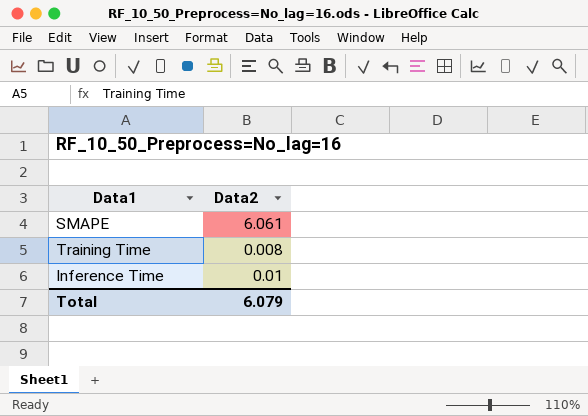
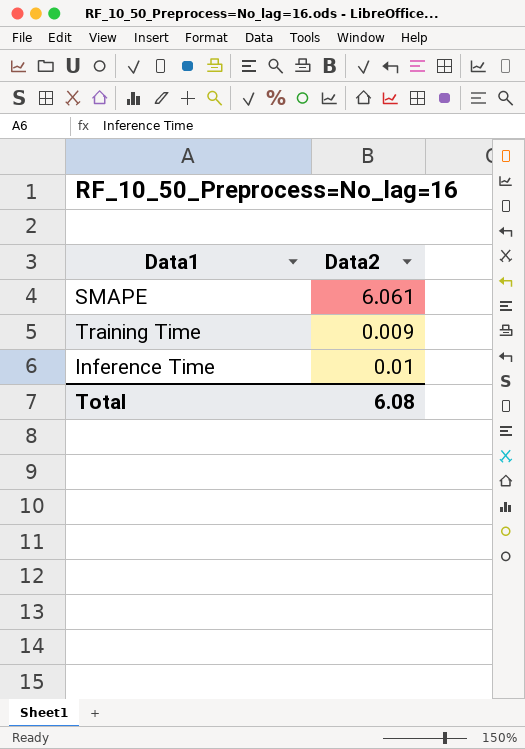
Training Time | Data2: 0.008 -> 0.009
Total | Data2: 6.079 -> 6.08

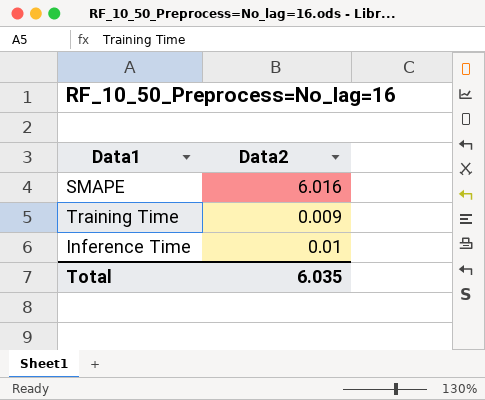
SMAPE | Data2: 6.061 -> 6.016
Total | Data2: 6.08 -> 6.035

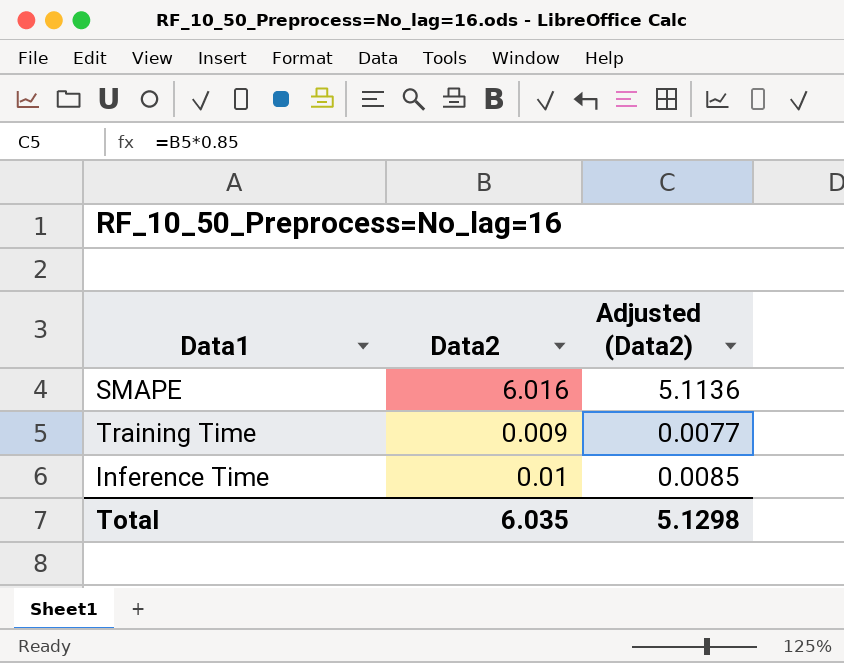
column Adjusted (Data2) | formula: none -> [Data2] * 0.85

